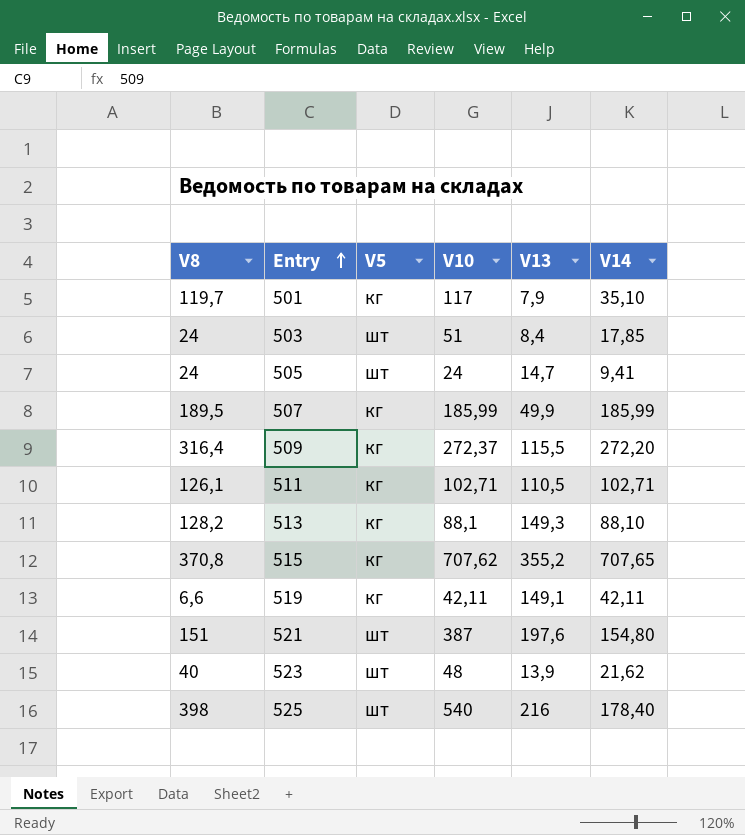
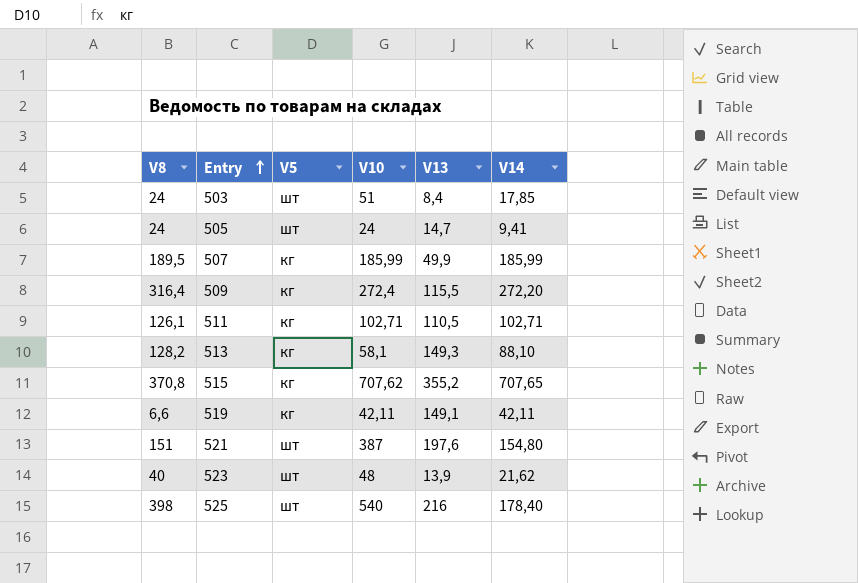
row 501: 119,7 | кг | 117 | 7,9 | 35,10 -> none
509 | V10: 272,37 -> 272,4
513 | V10: 88,1 -> 58,1

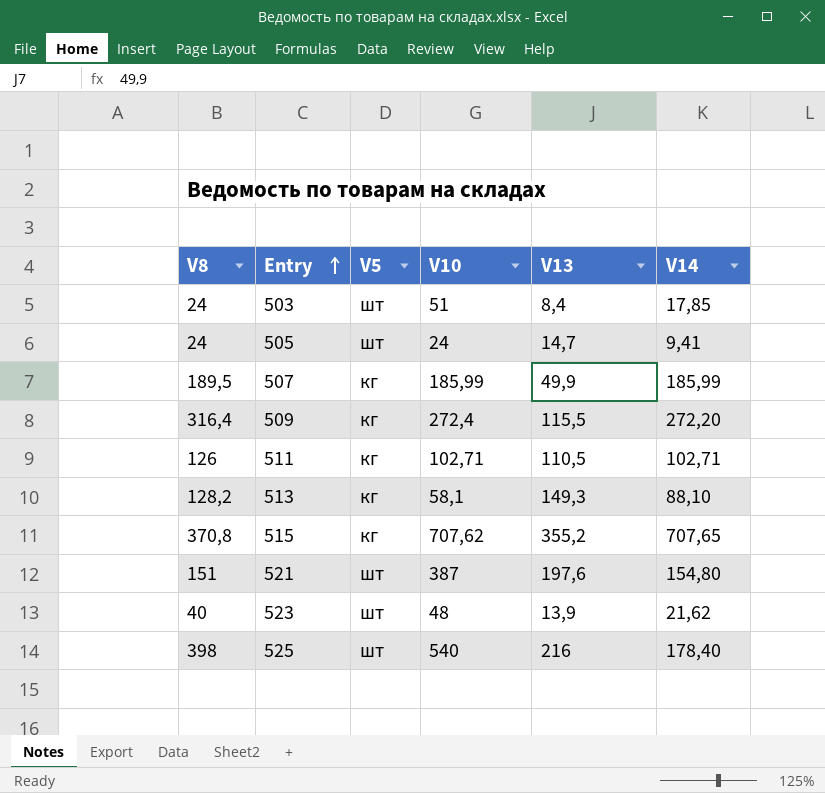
row 519: 6,6 | кг | 42,11 | 149,1 | 42,11 -> none
511 | V8: 126,1 -> 126

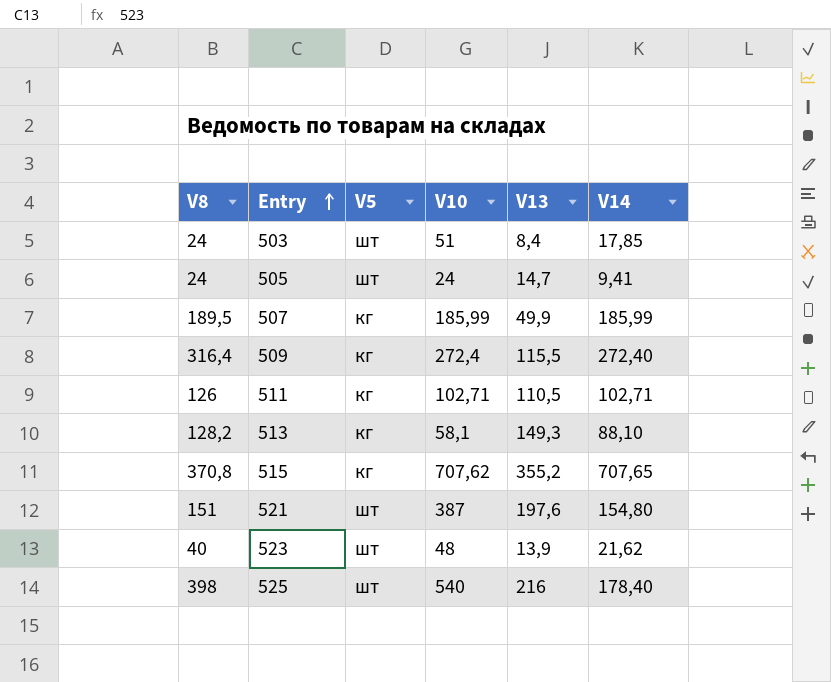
509 | V14: 272,20 -> 272,40

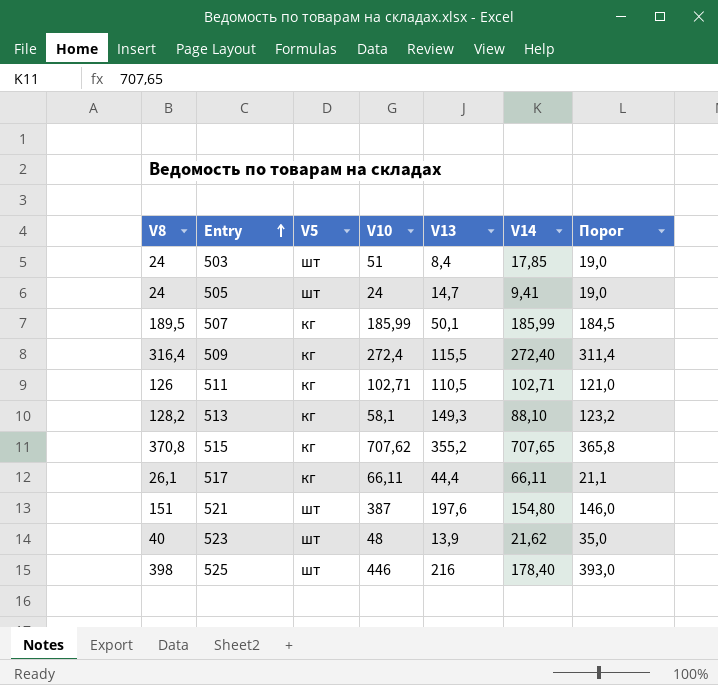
column Порог | formula: none -> [V8] - 5
507 | V13: 49,9 -> 50,1
row 517: none -> 26,1 | кг | 66,11 | 44,4 | 66,11 | 21,1
525 | V10: 540 -> 446

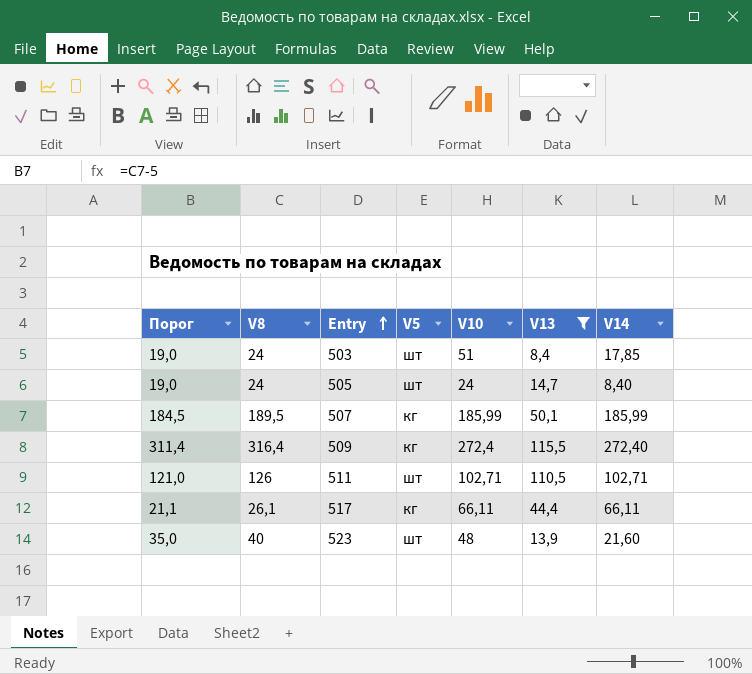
filter: none -> V13 <= 115,5
column Порог | position: 7 -> 1
505 | V14: 9,41 -> 8,40
511 | V5: кг -> шт
523 | V14: 21,62 -> 21,60

